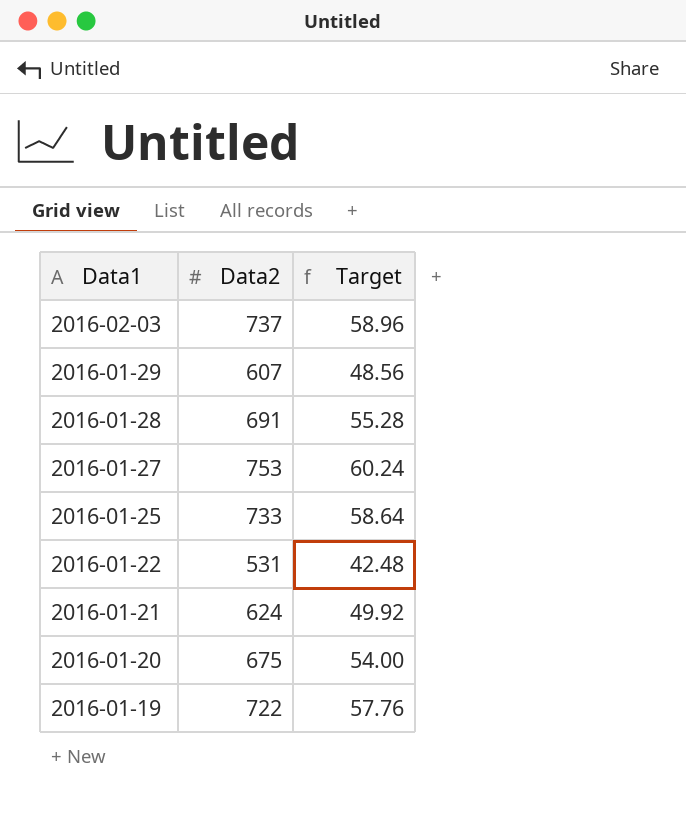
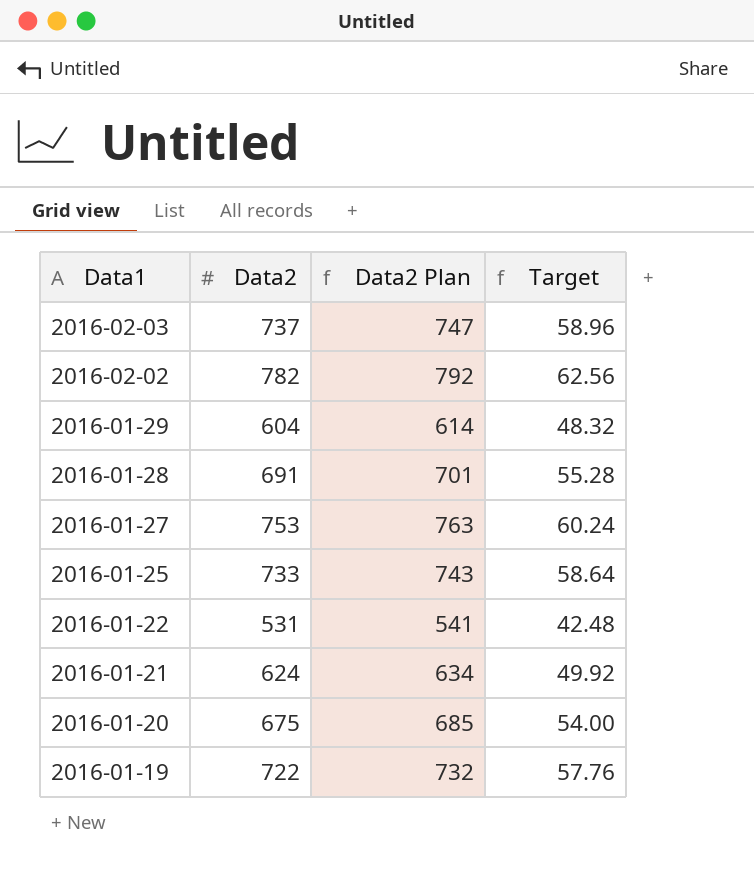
column Data2 Plan | formula: none -> [Data2] + 10
row 2016-02-02: none -> 782 | 792 | 62.56
2016-01-29 | Data2: 607 -> 604
2016-01-29 | Target: 48.56 -> 48.32

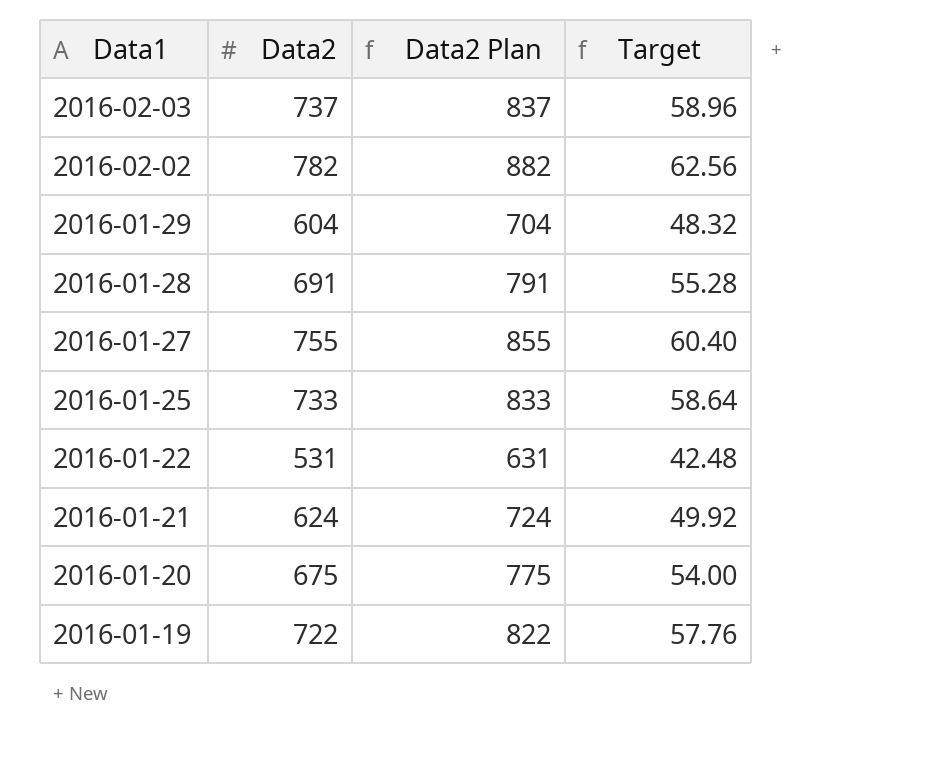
column Data2 Plan | formula: [Data2] + 10 -> [Data2] + 100
2016-01-27 | Data2: 753 -> 755
2016-01-27 | Target: 60.24 -> 60.40

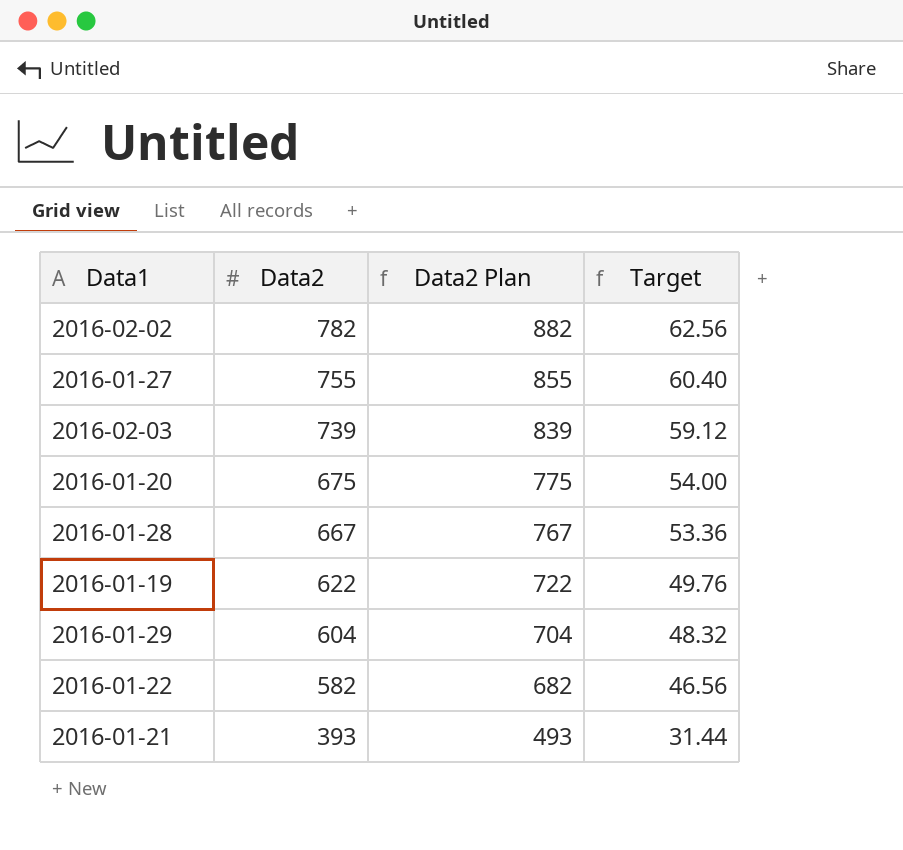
row order: Data1 descending -> Data2 descending
row 2016-01-25: 733 | 833 | 58.64 -> none
2016-02-03 | Data2: 737 -> 739
2016-02-03 | Data2 Plan: 837 -> 839
2016-02-03 | Target: 58.96 -> 59.12
2016-01-28 | Data2: 691 -> 667
2016-01-28 | Data2 Plan: 791 -> 767
2016-01-28 | Target: 55.28 -> 53.36
2016-01-19 | Data2: 722 -> 622
2016-01-19 | Data2 Plan: 822 -> 722
2016-01-19 | Target: 57.76 -> 49.76
2016-01-22 | Data2: 531 -> 582
2016-01-22 | Data2 Plan: 631 -> 682
2016-01-22 | Target: 42.48 -> 46.56
2016-01-21 | Data2: 624 -> 393
2016-01-21 | Data2 Plan: 724 -> 493
2016-01-21 | Target: 49.92 -> 31.44

